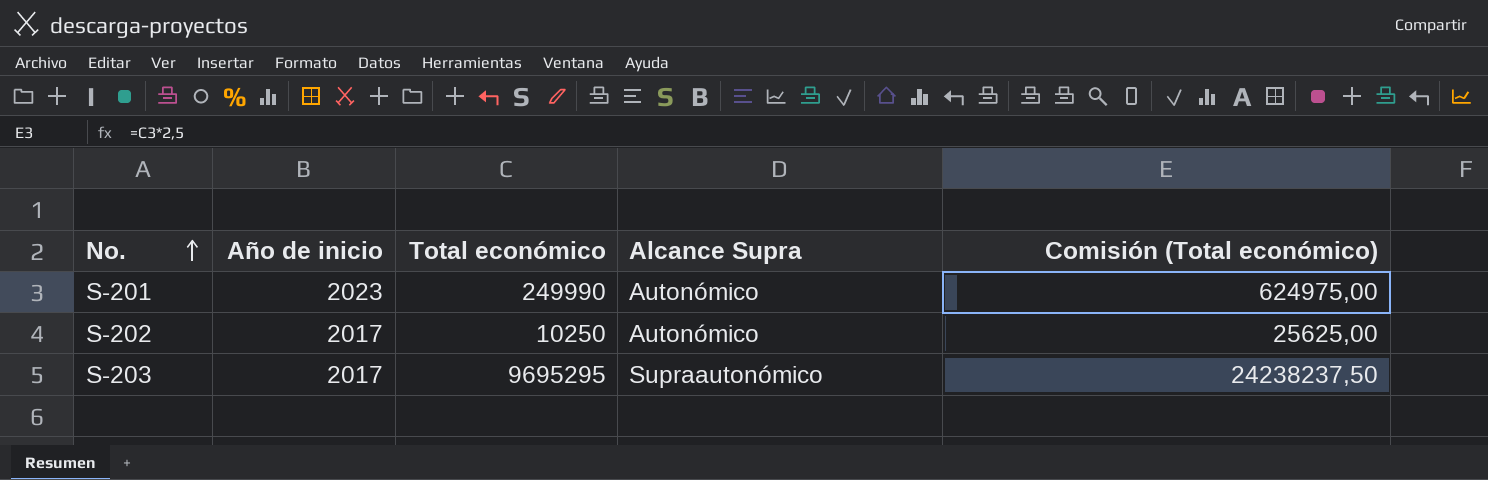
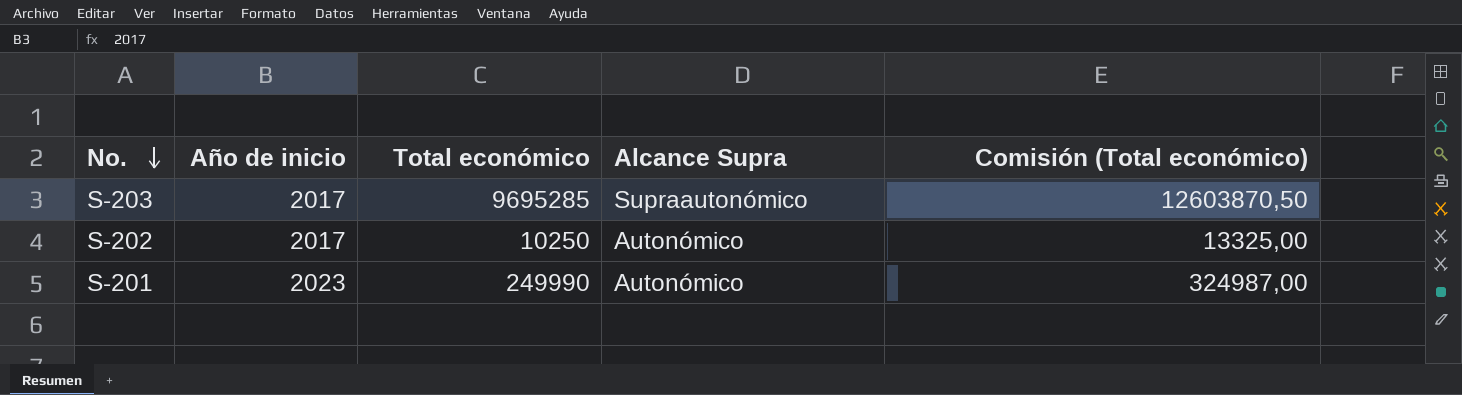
row order: No. ascending -> No. descending
column Comisión (Total económico) | formula: [Total económico] * 2,5 -> [Total económico] * 1,3
S-203 | Total económico: 9695295 -> 9695285

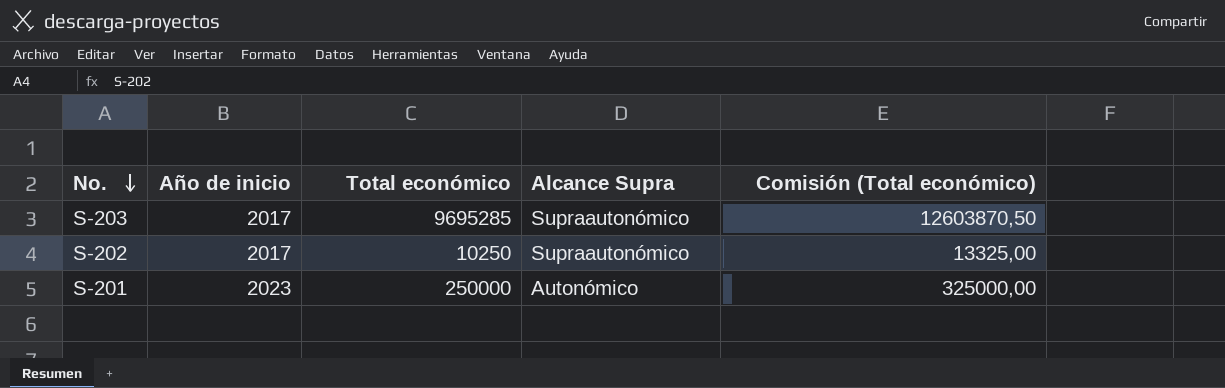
S-202 | Alcance Supra: Autonómico -> Supraautonómico
S-201 | Total económico: 249990 -> 250000
S-201 | Comisión (Total económico): 324987,00 -> 325000,00

